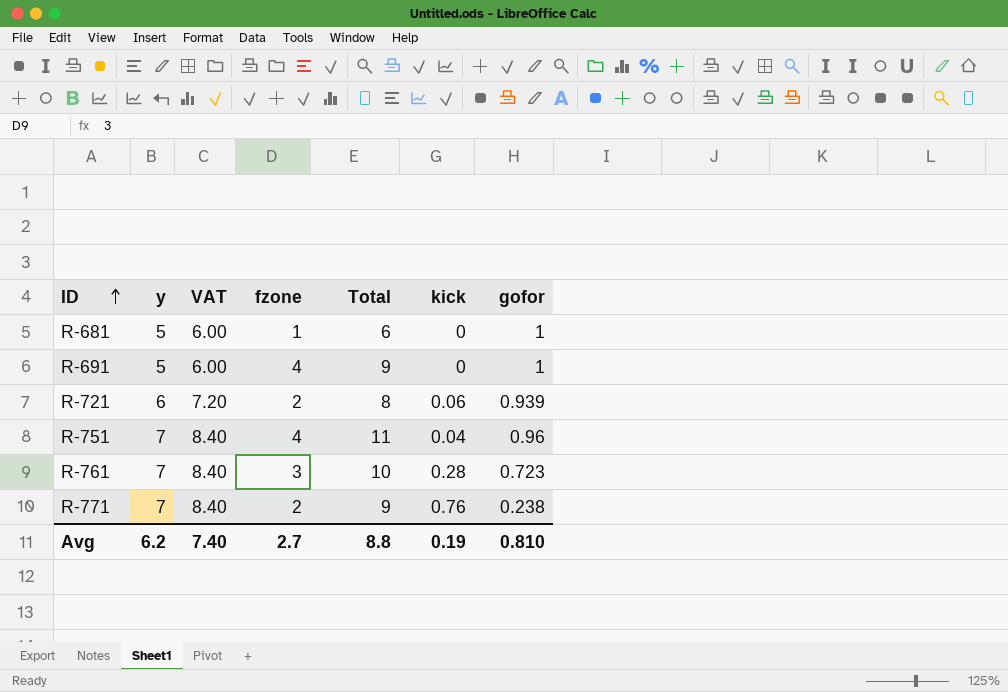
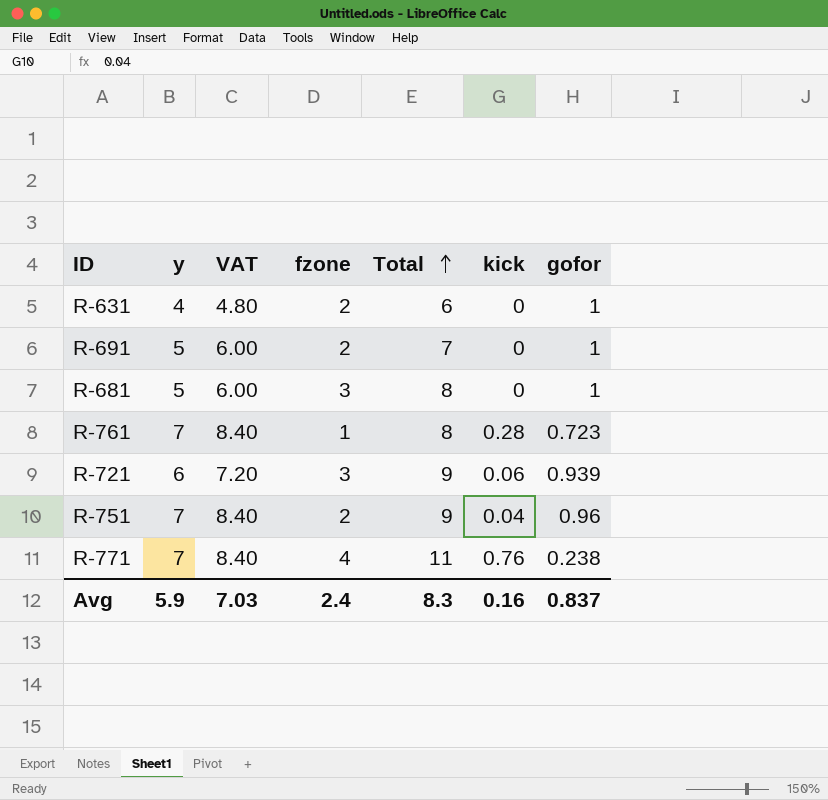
row order: ID ascending -> Total ascending
row R-631: none -> 4 | 4.80 | 2 | 6 | 0 | 1
R-691 | fzone: 4 -> 2
R-691 | Total: 9 -> 7
R-681 | fzone: 1 -> 3
R-681 | Total: 6 -> 8
R-761 | fzone: 3 -> 1
R-761 | Total: 10 -> 8
R-721 | fzone: 2 -> 3
R-721 | Total: 8 -> 9
R-751 | fzone: 4 -> 2
R-751 | Total: 11 -> 9
R-771 | fzone: 2 -> 4
R-771 | Total: 9 -> 11
Avg | y: 6.2 -> 5.9
Avg | VAT: 7.40 -> 7.03
Avg | fzone: 2.7 -> 2.4
Avg | Total: 8.8 -> 8.3
Avg | kick: 0.19 -> 0.16
Avg | gofor: 0.810 -> 0.837

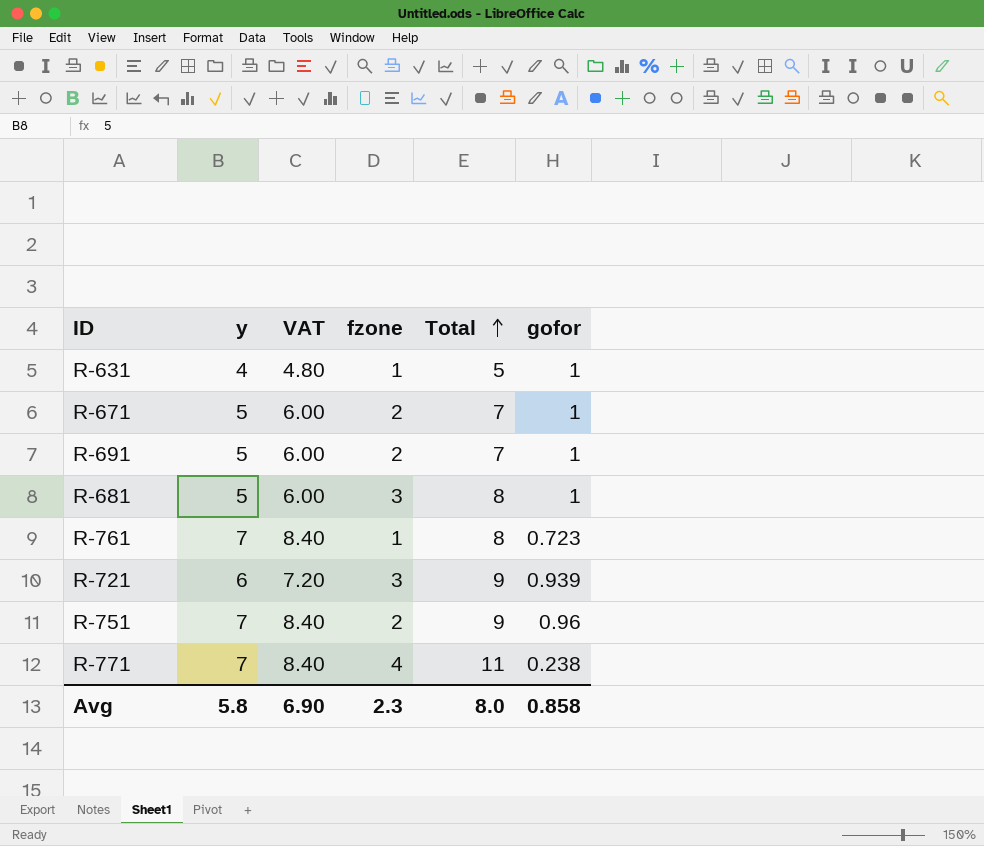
column kick | position: 6 -> none
R-631 | fzone: 2 -> 1
R-631 | Total: 6 -> 5
row R-671: none -> 5 | 6.00 | 2 | 7 | 1
Avg | y: 5.9 -> 5.8
Avg | VAT: 7.03 -> 6.90
Avg | fzone: 2.4 -> 2.3
Avg | Total: 8.3 -> 8.0
Avg | gofor: 0.837 -> 0.858

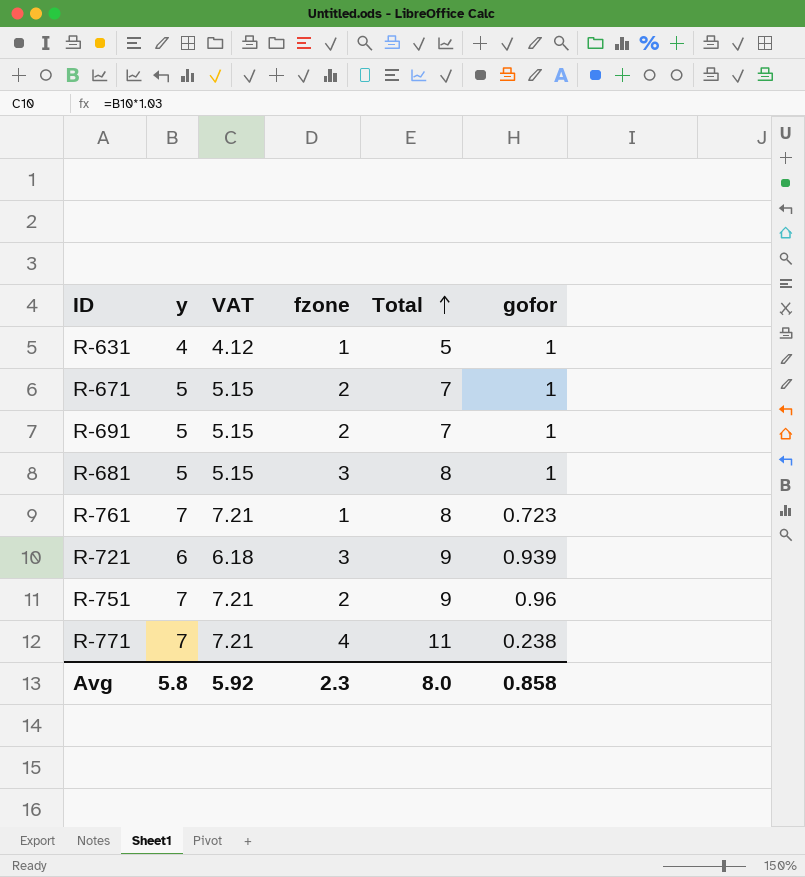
column VAT | formula: [y] * 1.2 -> [y] * 1.03
Avg | VAT: 6.90 -> 5.92

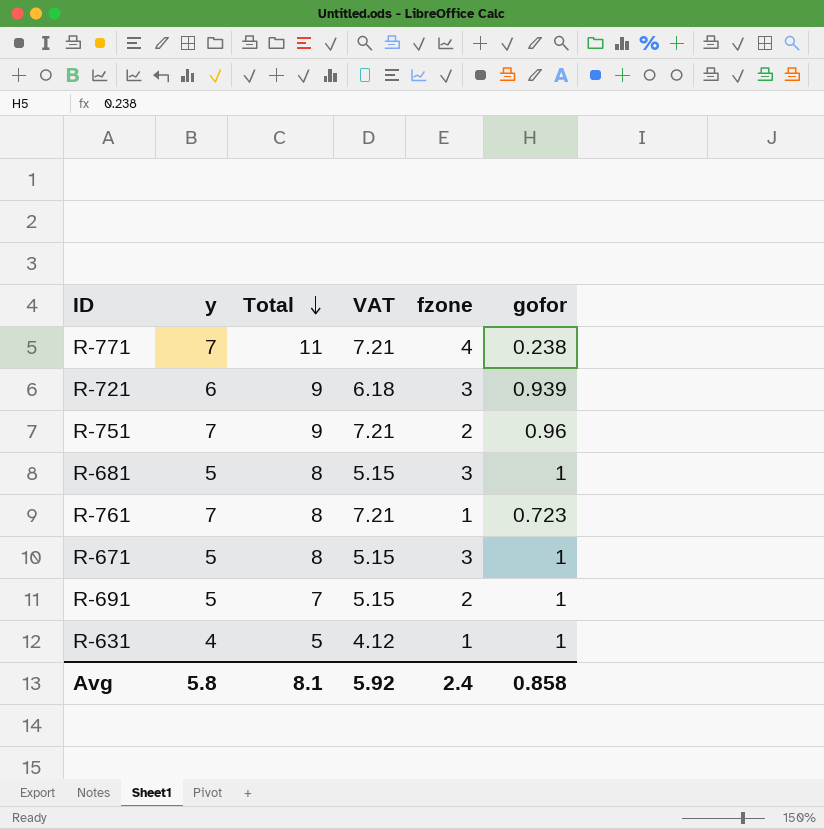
row order: Total ascending -> Total descending
column Total | position: 5 -> 3
R-671 | Total: 7 -> 8
R-671 | fzone: 2 -> 3
Avg | Total: 8.0 -> 8.1
Avg | fzone: 2.3 -> 2.4

